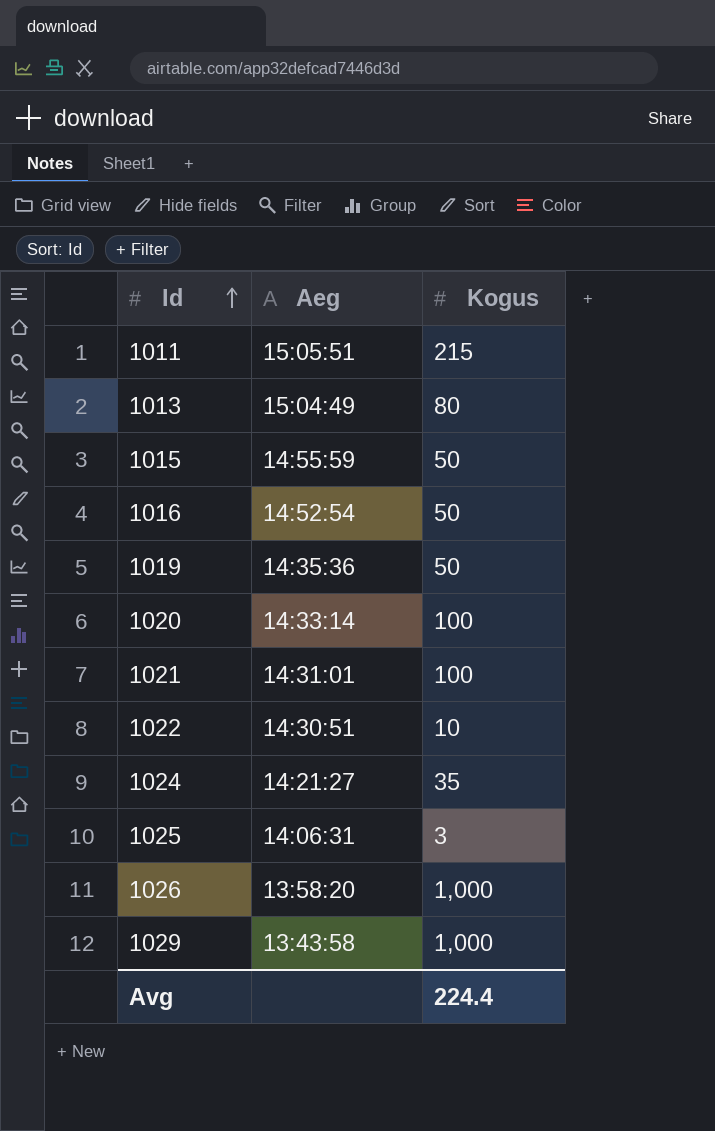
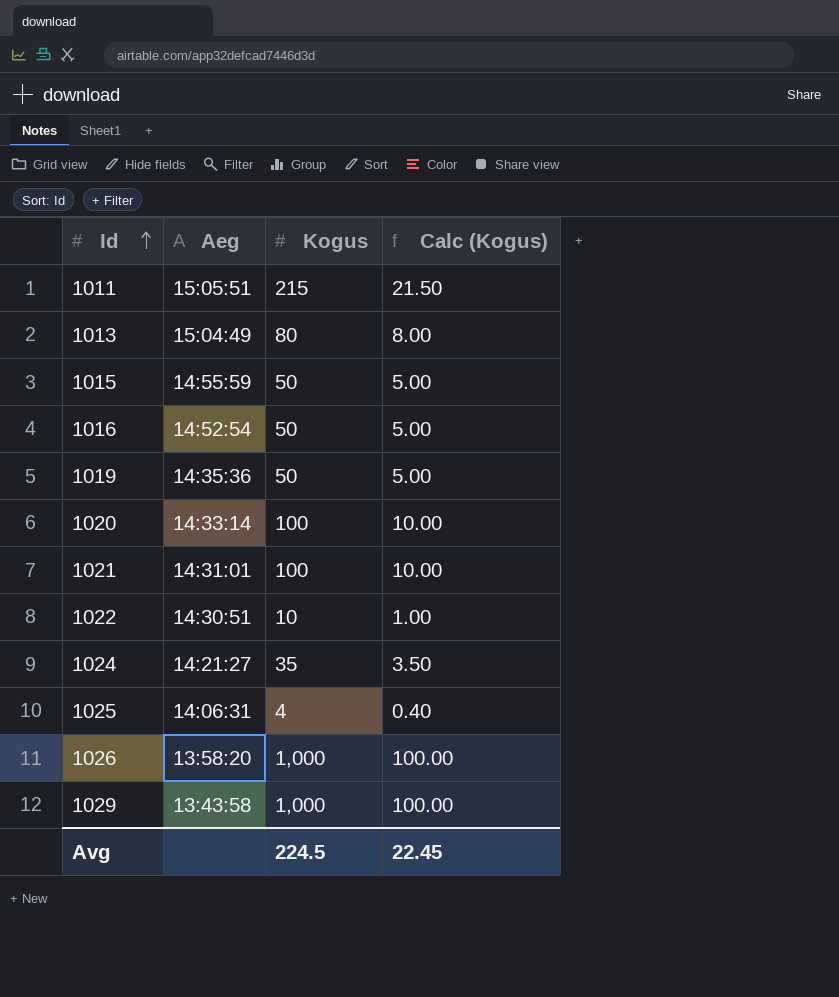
column Calc (Kogus) | formula: none -> [Kogus] * 0.1
1025 | Kogus: 3 -> 4
Avg | Kogus: 224.4 -> 224.5

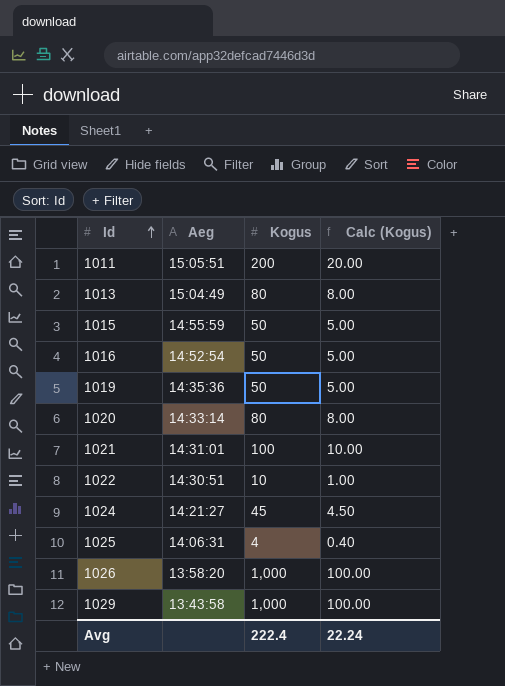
1011 | Kogus: 215 -> 200
1011 | Calc (Kogus): 21.50 -> 20.00
1020 | Kogus: 100 -> 80
1020 | Calc (Kogus): 10.00 -> 8.00
1024 | Kogus: 35 -> 45
1024 | Calc (Kogus): 3.50 -> 4.50
Avg | Kogus: 224.5 -> 222.4
Avg | Calc (Kogus): 22.45 -> 22.24

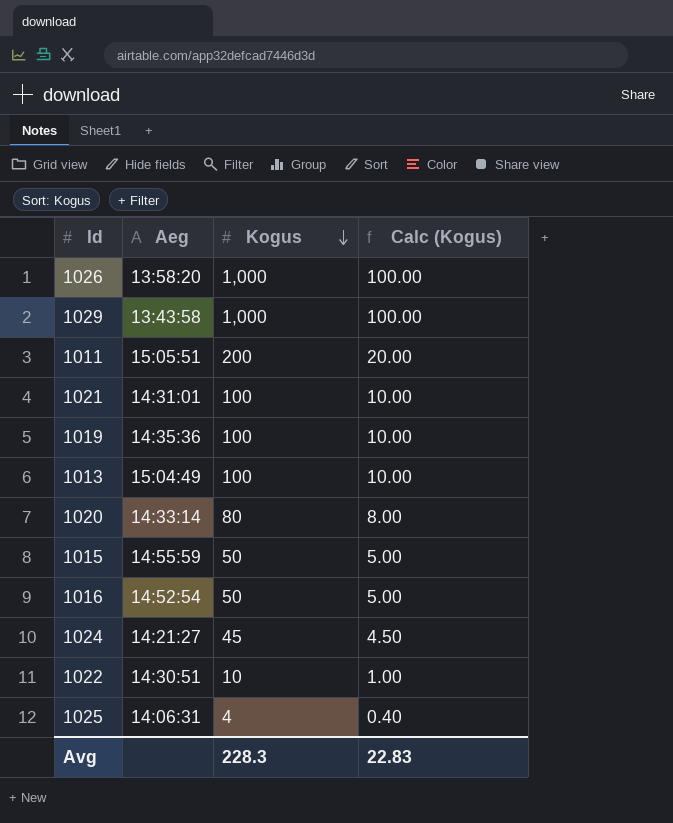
row order: Id ascending -> Kogus descending
1019 | Kogus: 50 -> 100
1019 | Calc (Kogus): 5.00 -> 10.00
1013 | Kogus: 80 -> 100
1013 | Calc (Kogus): 8.00 -> 10.00
Avg | Kogus: 222.4 -> 228.3
Avg | Calc (Kogus): 22.24 -> 22.83

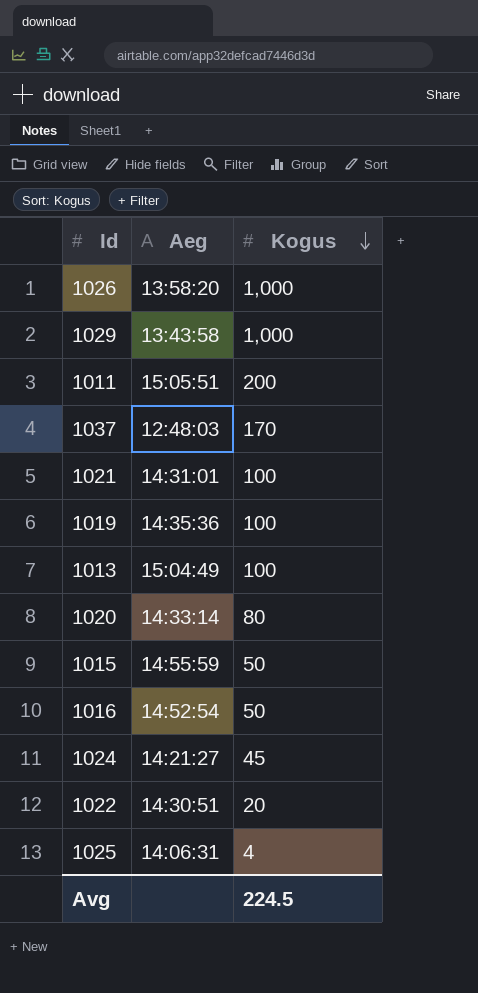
column Calc (Kogus) | formula: [Kogus] * 0.1 -> none
row 1037: none -> 12:48:03 | 170
1022 | Kogus: 10 -> 20
Avg | Kogus: 228.3 -> 224.5

